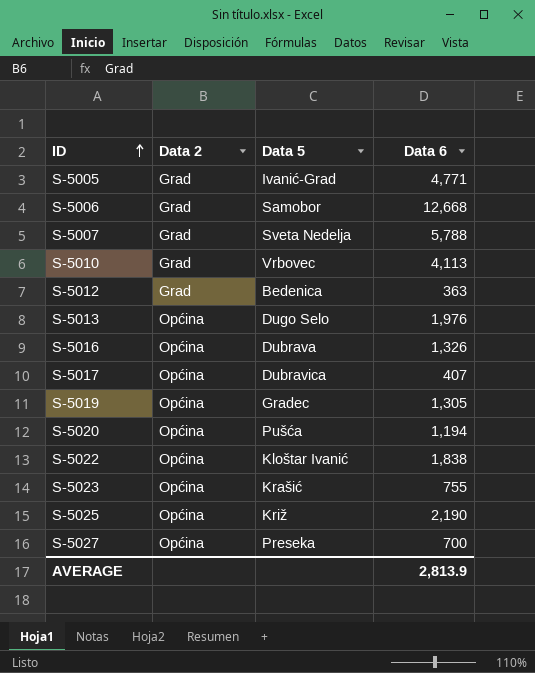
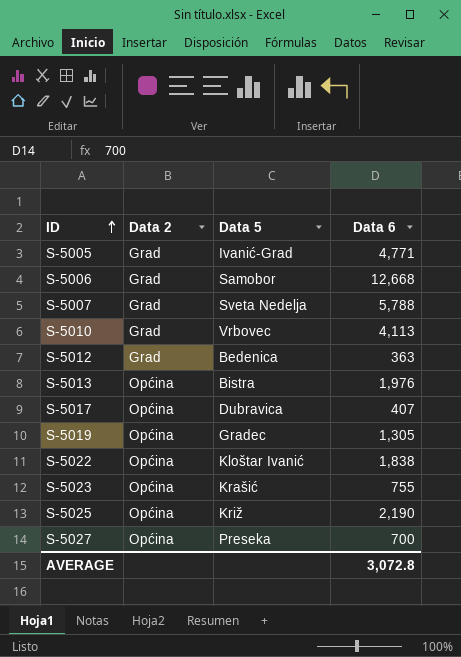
row S-5016: Općina | Dubrava | 1,326 -> none
row S-5020: Općina | Pušća | 1,194 -> none
S-5013 | Data 5: Dugo Selo -> Bistra
AVERAGE | Data 6: 2,813.9 -> 3,072.8

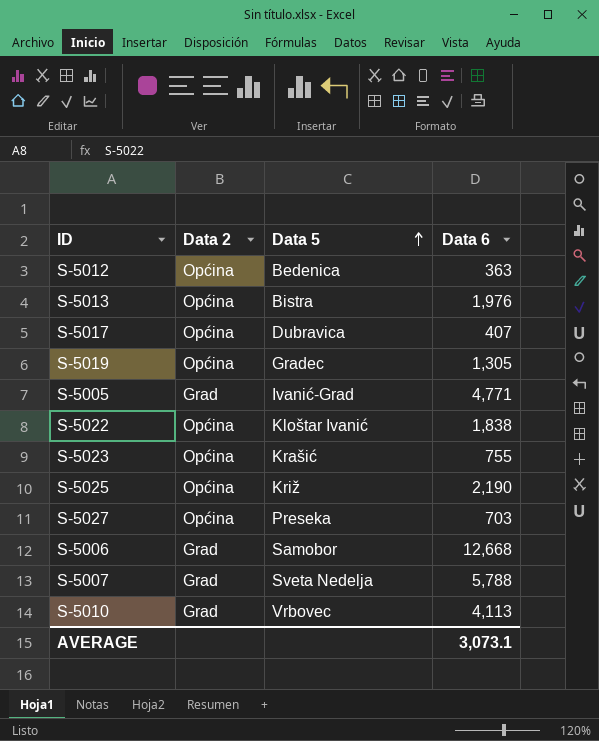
row order: ID ascending -> Data 5 ascending
S-5012 | Data 2: Grad -> Općina
S-5027 | Data 6: 700 -> 703
AVERAGE | Data 6: 3,072.8 -> 3,073.1

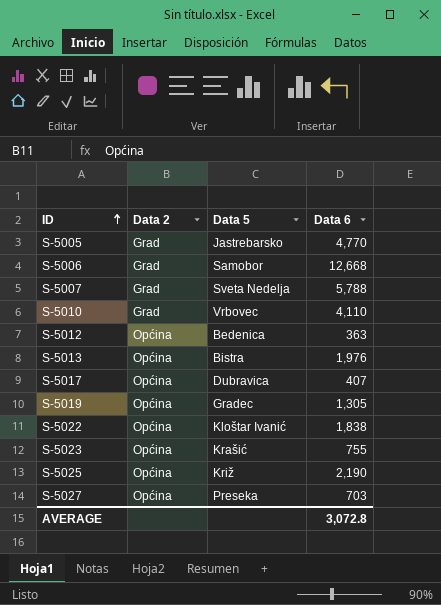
row order: Data 5 ascending -> ID ascending
S-5005 | Data 5: Ivanić-Grad -> Jastrebarsko
S-5005 | Data 6: 4,771 -> 4,770
S-5010 | Data 6: 4,113 -> 4,110
AVERAGE | Data 6: 3,073.1 -> 3,072.8

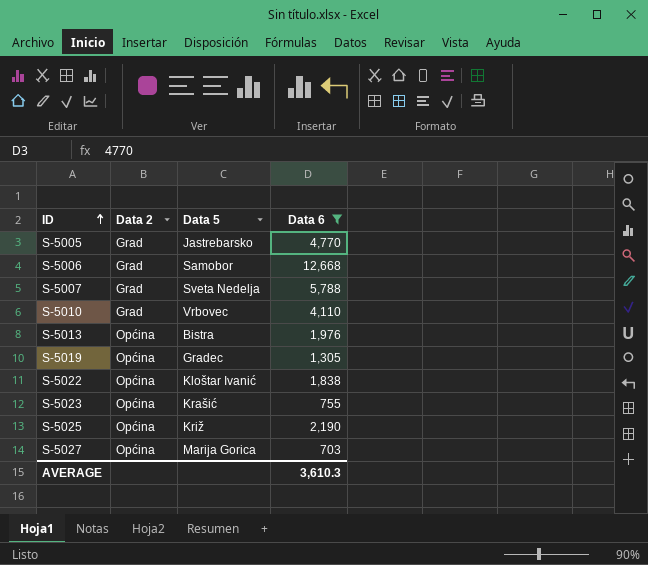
filter: none -> Data 6 >= 703
S-5027 | Data 5: Preseka -> Marija Gorica
AVERAGE | Data 6: 3,072.8 -> 3,610.3

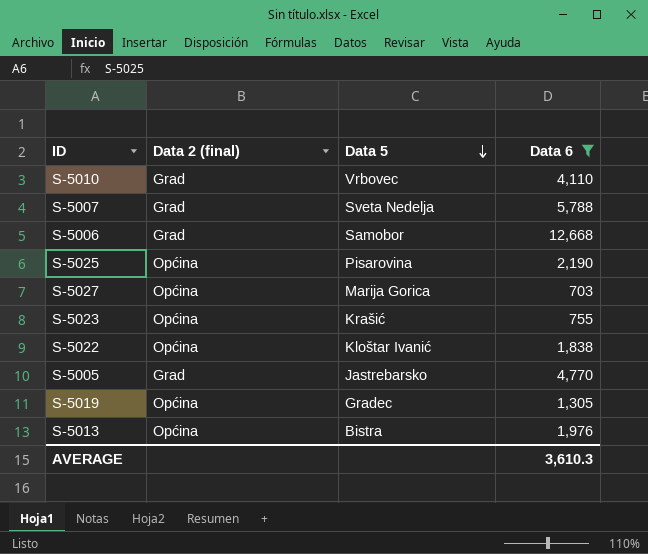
row order: ID ascending -> Data 5 descending
column name: Data 2 -> Data 2 (final)
S-5025 | Data 5: Križ -> Pisarovina

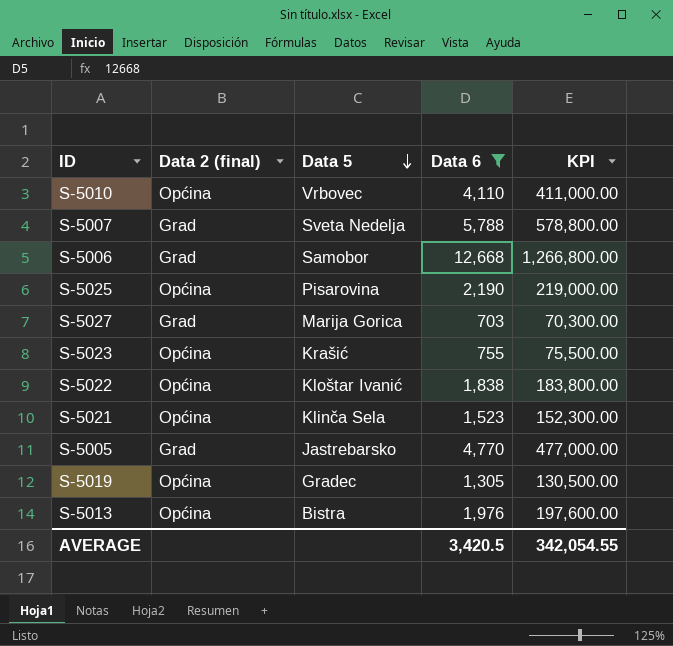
column KPI | formula: none -> [Data 6] * 100
S-5010 | Data 2 (final): Grad -> Općina
S-5027 | Data 2 (final): Općina -> Grad
row S-5021: none -> Općina | Klinča Sela | 1,523 | 152,300.00
AVERAGE | Data 6: 3,610.3 -> 3,420.5

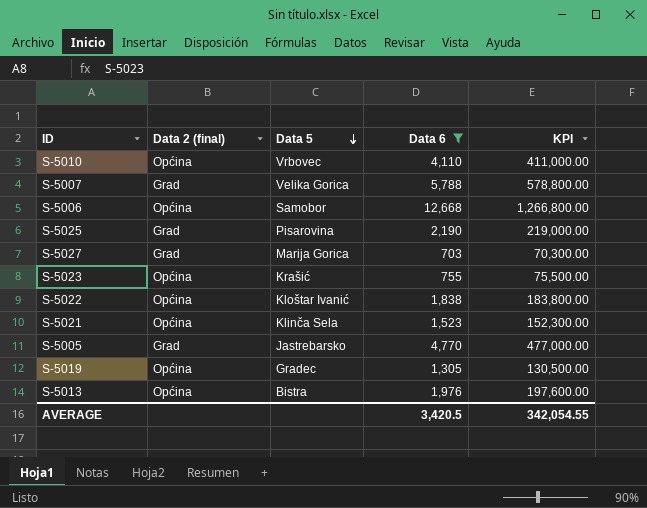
S-5007 | Data 5: Sveta Nedelja -> Velika Gorica
S-5006 | Data 2 (final): Grad -> Općina
S-5025 | Data 2 (final): Općina -> Grad

